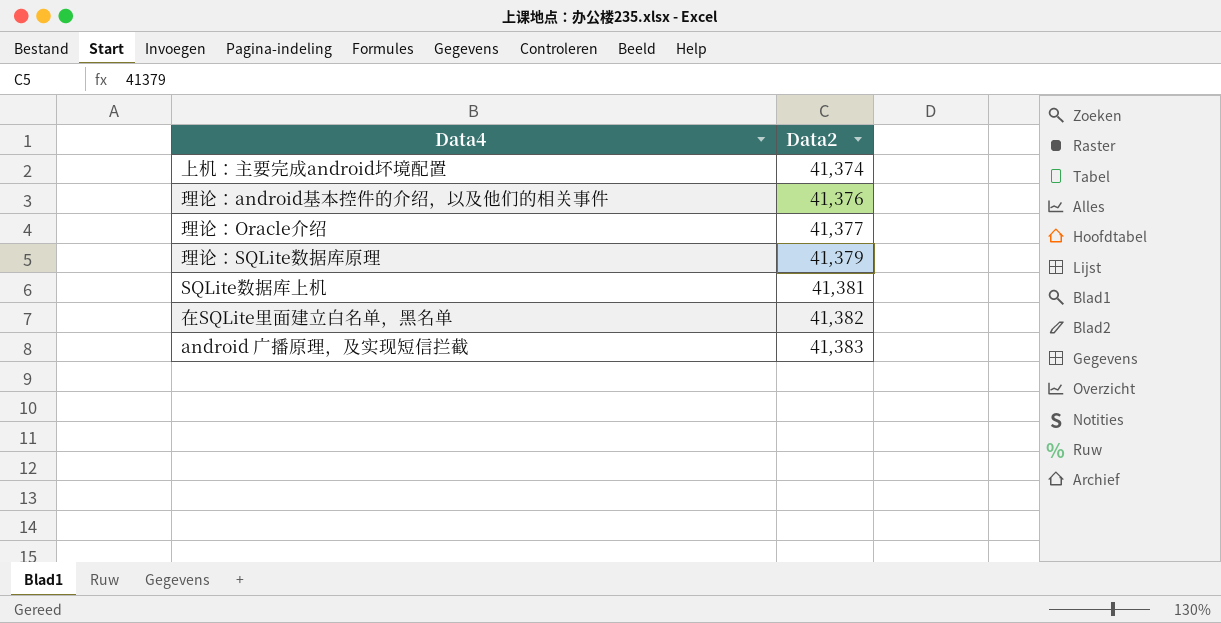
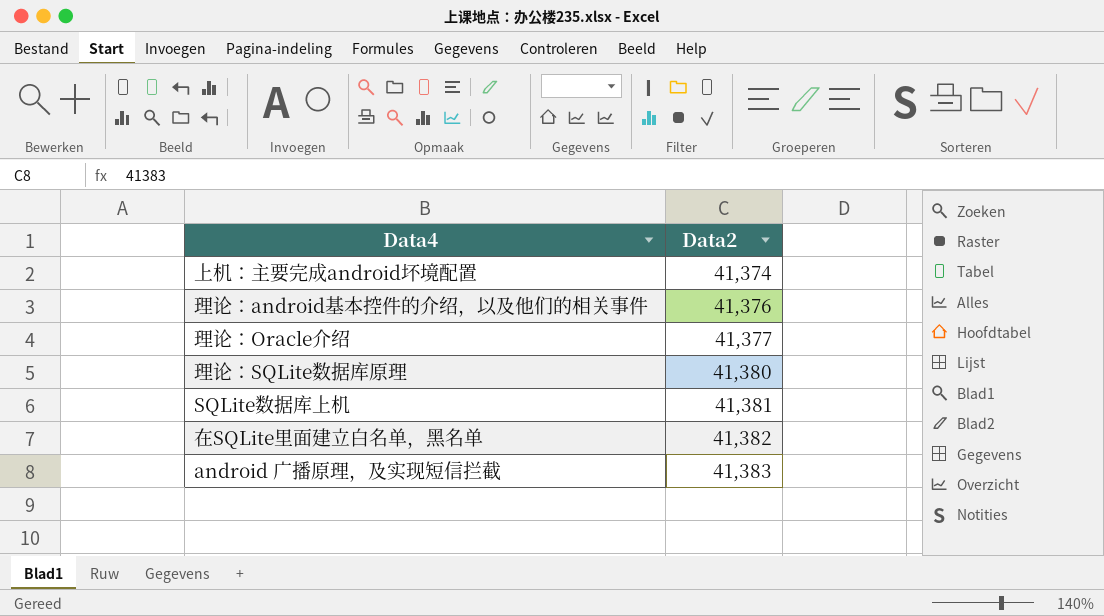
理论：SQLite数据库原理 | Data2: 41,379 -> 41,380

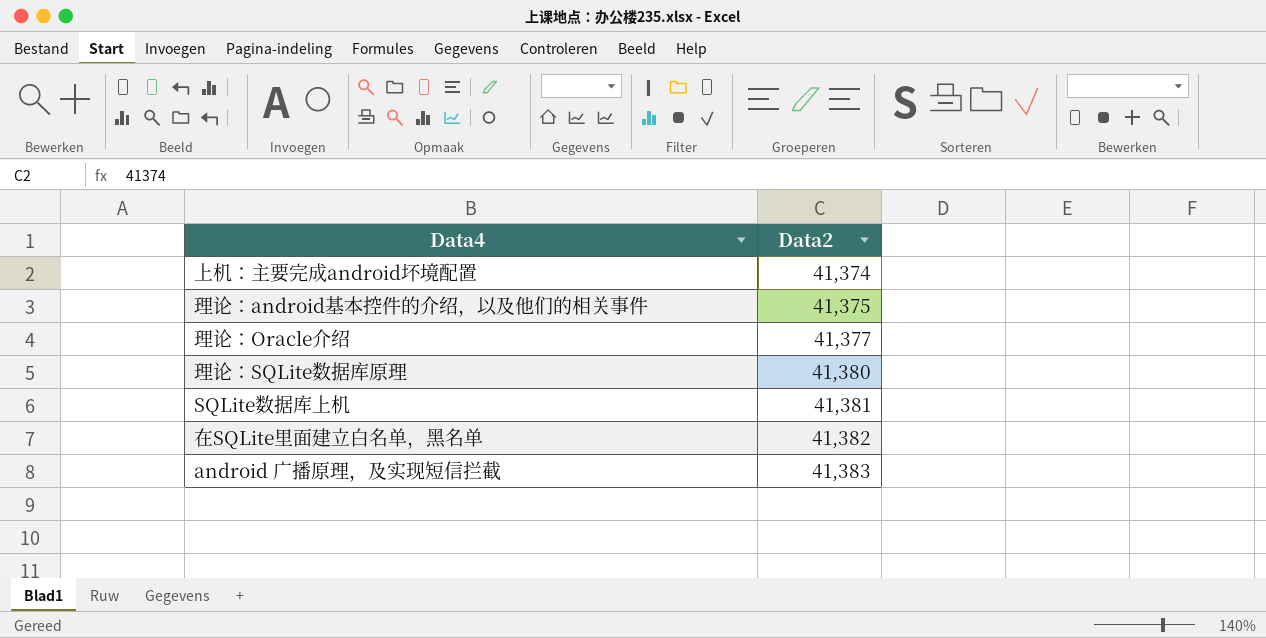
理论：android基本控件的介绍，以及他们的相关事件 | Data2: 41,376 -> 41,375

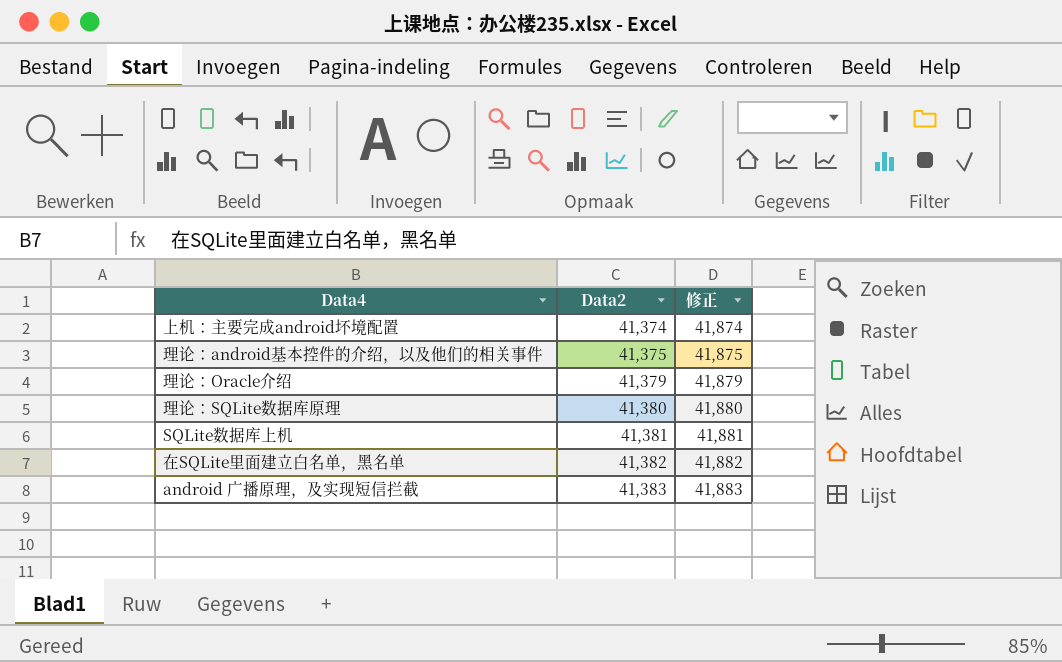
column 修正 | formula: none -> [Data2] + 500
理论：Oracle介绍 | Data2: 41,377 -> 41,379

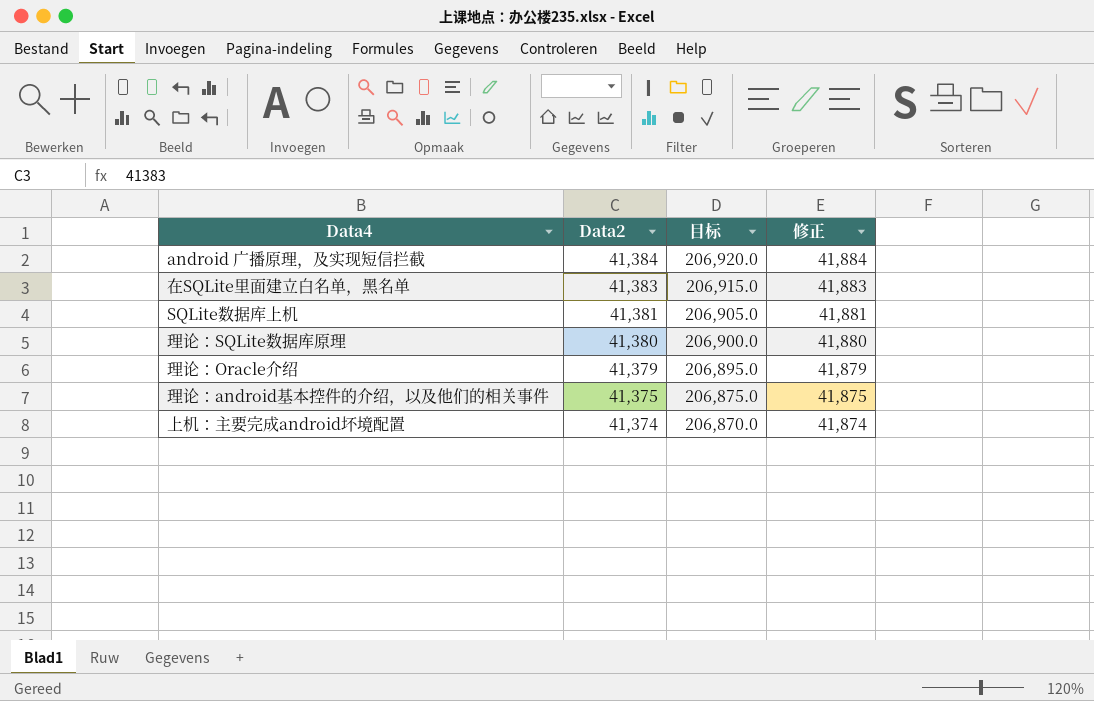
row order: Data2 ascending -> Data2 descending
column 目标 | formula: none -> [Data2] * 5
android 广播原理，及实现短信拦截 | Data2: 41,383 -> 41,384
android 广播原理，及实现短信拦截 | 修正: 41,883 -> 41,884
在SQLite里面建立白名单，黑名单 | Data2: 41,382 -> 41,383
在SQLite里面建立白名单，黑名单 | 修正: 41,882 -> 41,883

